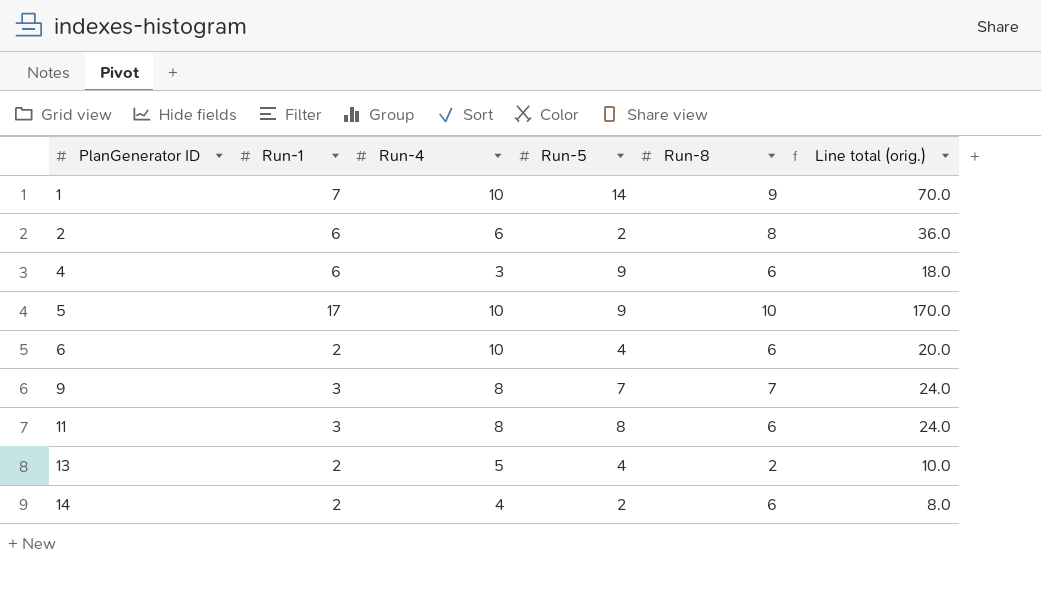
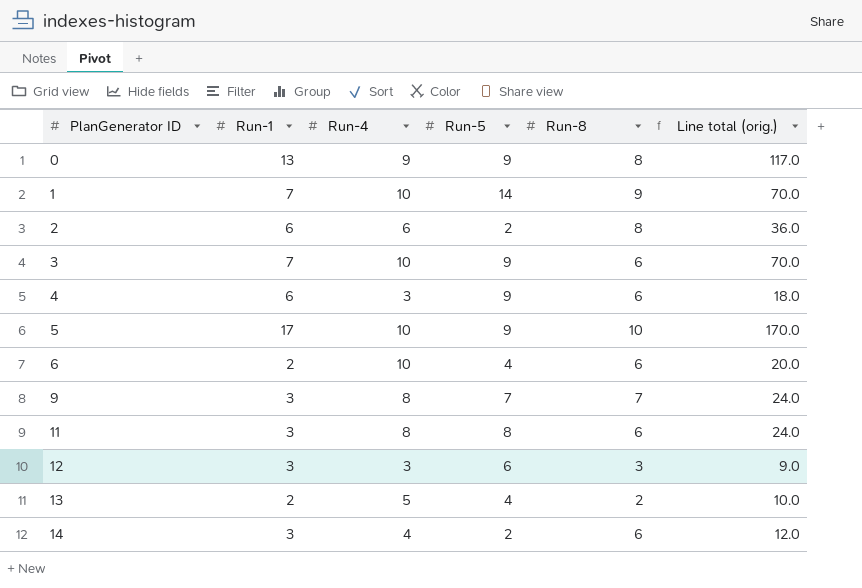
row 0: none -> 13 | 9 | 9 | 8 | 117.0
row 3: none -> 7 | 10 | 9 | 6 | 70.0
row 12: none -> 3 | 3 | 6 | 3 | 9.0
14 | Run-1: 2 -> 3
14 | Line total (orig.): 8.0 -> 12.0

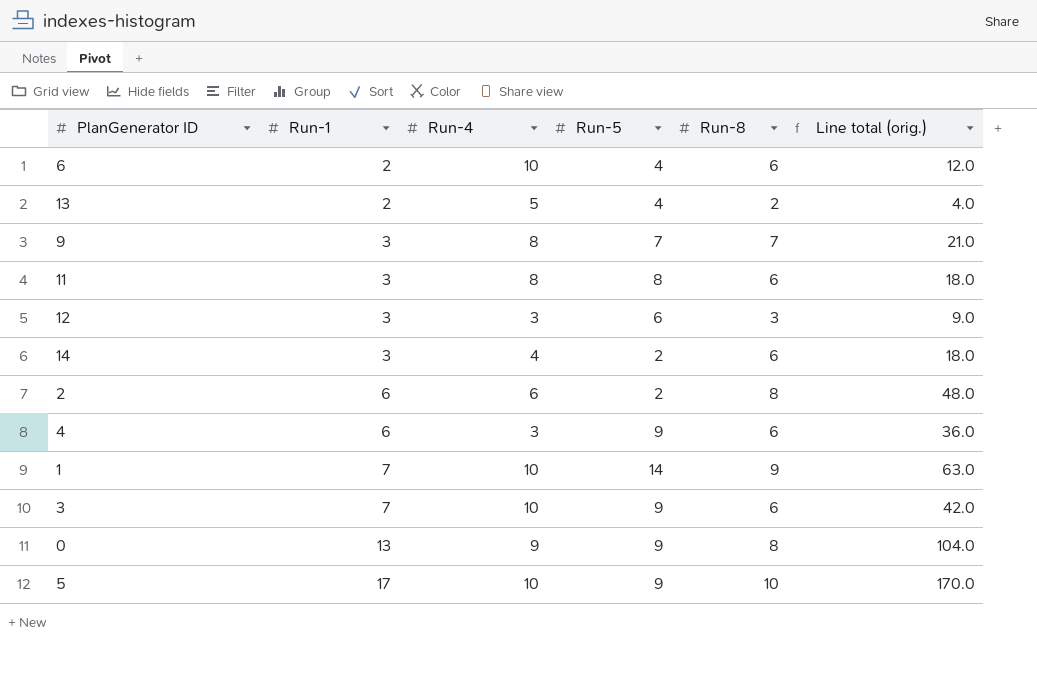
row order: PlanGenerator ID ascending -> Run-1 ascending
column Line total (orig.) | formula: [Run-1] * [Run-4] -> [Run-1] * [Run-8]

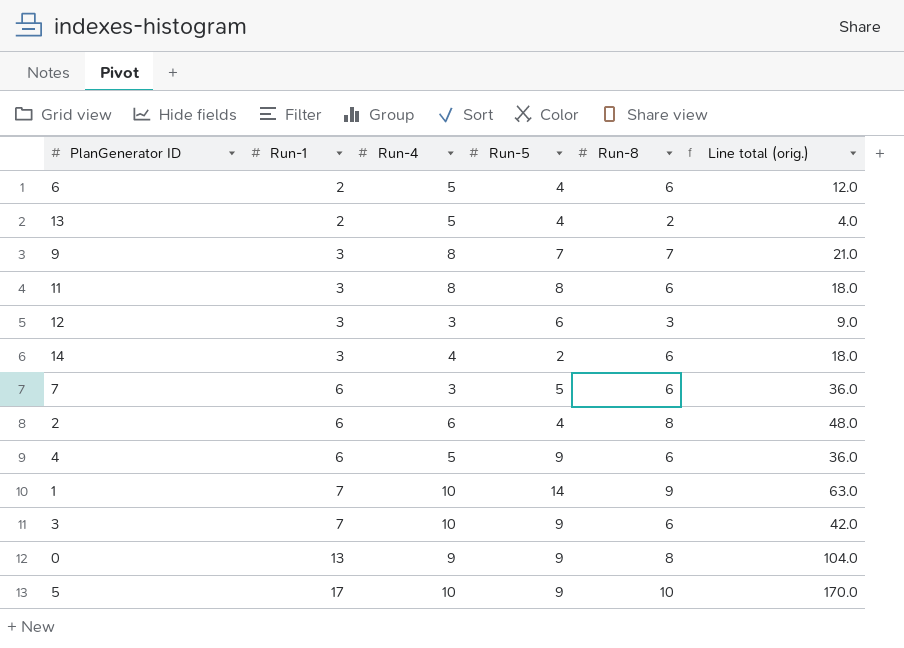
6 | Run-4: 10 -> 5
row 7: none -> 6 | 3 | 5 | 6 | 36.0
2 | Run-5: 2 -> 4
4 | Run-4: 3 -> 5

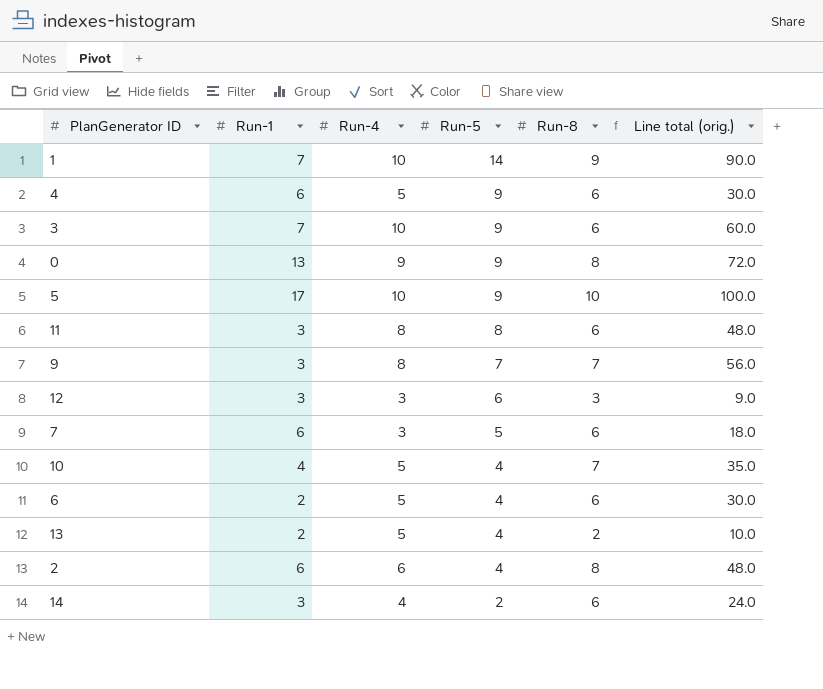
row order: Run-1 ascending -> Run-5 descending
column Line total (orig.) | formula: [Run-1] * [Run-8] -> [Run-4] * [Run-8]
row 10: none -> 4 | 5 | 4 | 7 | 35.0

